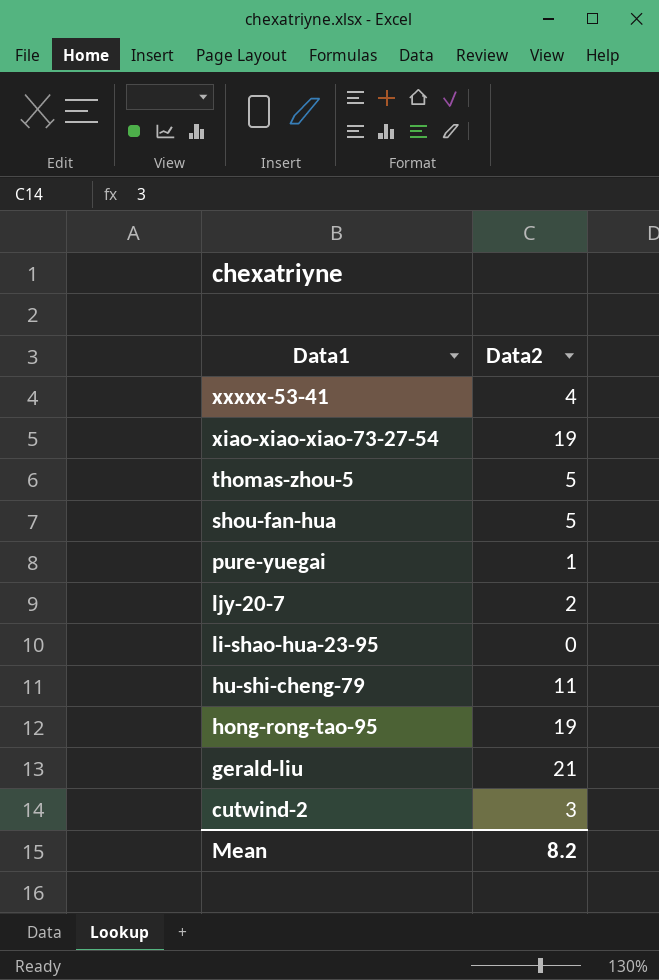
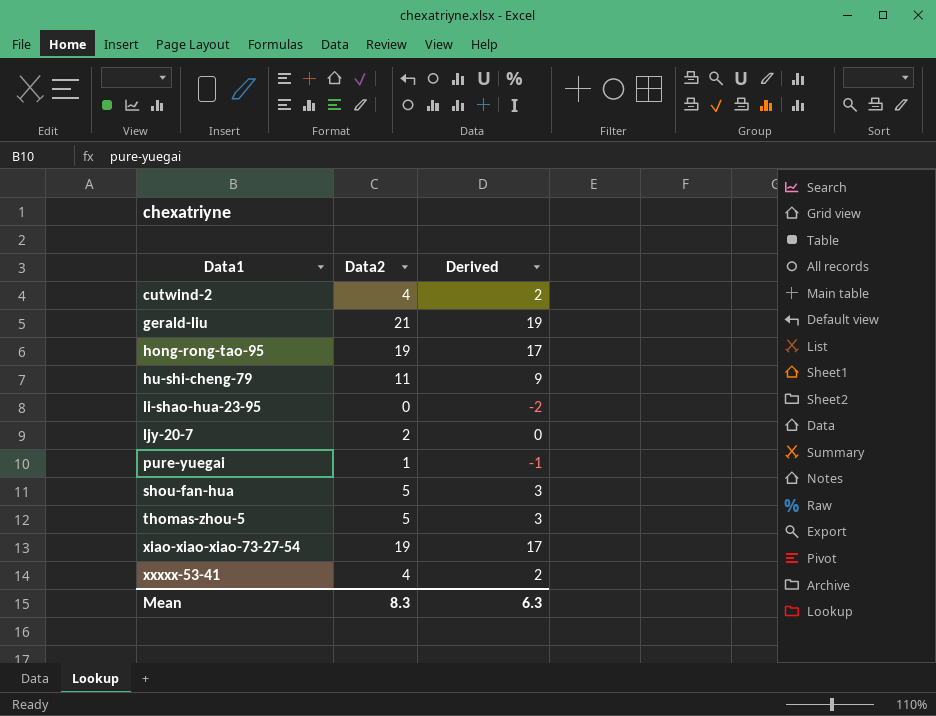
row order: Data1 descending -> Data1 ascending
column Derived | formula: none -> [Data2] - 2
cutwind-2 | Data2: 3 -> 4
Mean | Data2: 8.2 -> 8.3

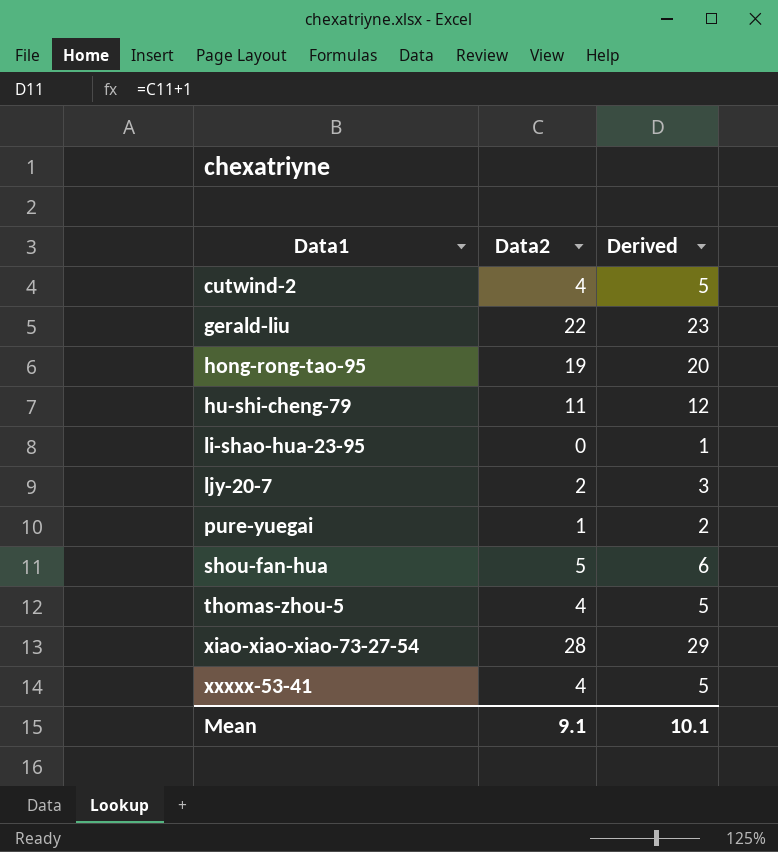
column Derived | formula: [Data2] - 2 -> [Data2] + 1
gerald-liu | Data2: 21 -> 22
thomas-zhou-5 | Data2: 5 -> 4
xiao-xiao-xiao-73-27-54 | Data2: 19 -> 28
Mean | Data2: 8.3 -> 9.1
Mean | Derived: 6.3 -> 10.1

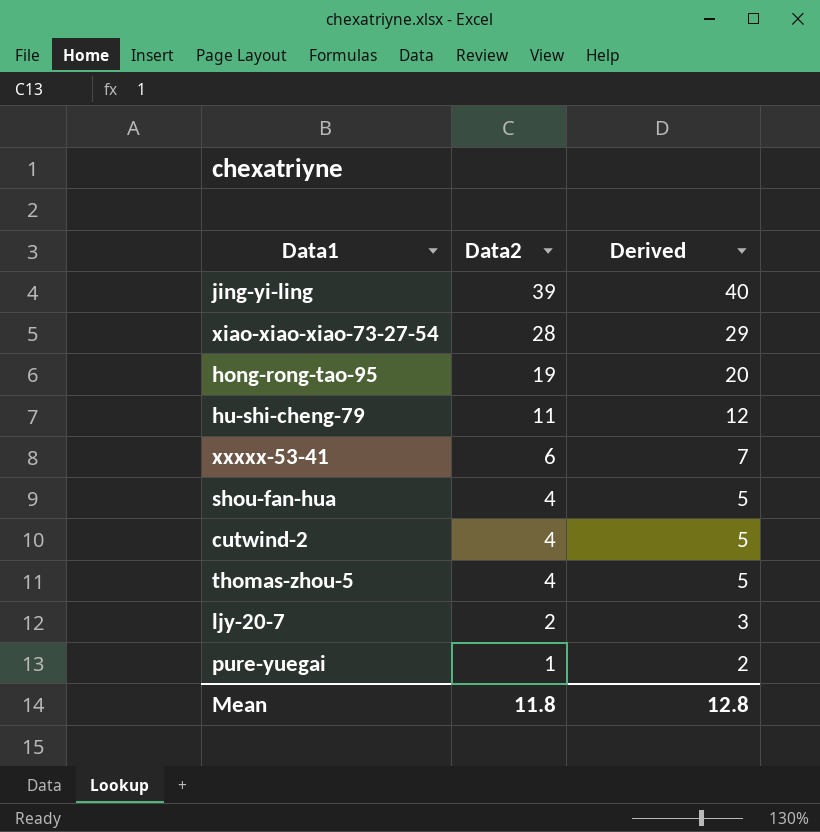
row order: Data1 ascending -> Data2 descending
row gerald-liu: 22 | 23 -> none
row li-shao-hua-23-95: 0 | 1 -> none
row jing-yi-ling: none -> 39 | 40
xxxxx-53-41 | Data2: 4 -> 6
xxxxx-53-41 | Derived: 5 -> 7
shou-fan-hua | Data2: 5 -> 4
shou-fan-hua | Derived: 6 -> 5
Mean | Data2: 9.1 -> 11.8
Mean | Derived: 10.1 -> 12.8

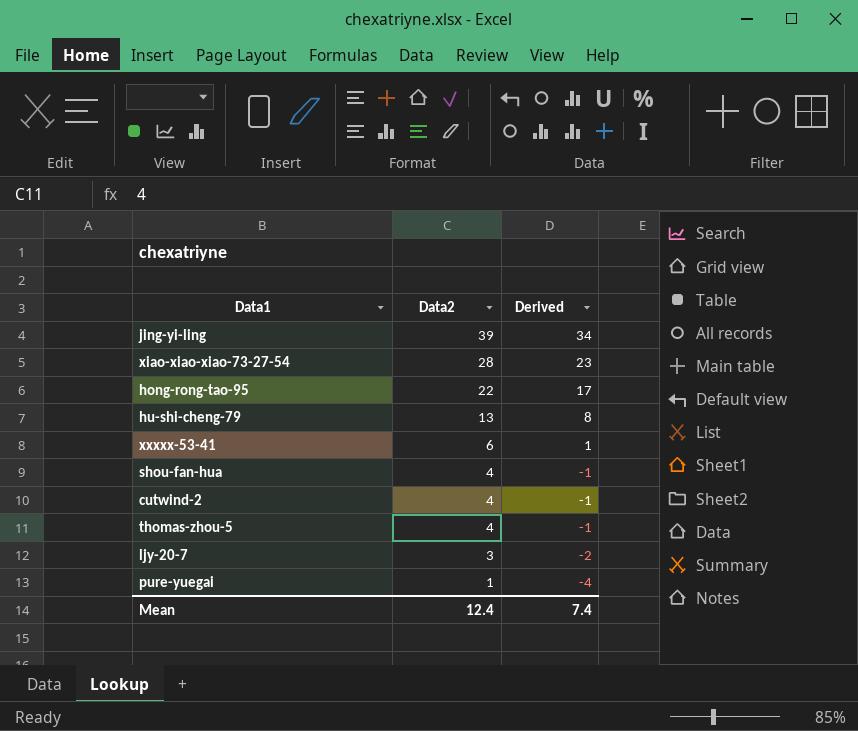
column Derived | formula: [Data2] + 1 -> [Data2] - 5
hong-rong-tao-95 | Data2: 19 -> 22
hu-shi-cheng-79 | Data2: 11 -> 13
ljy-20-7 | Data2: 2 -> 3
Mean | Data2: 11.8 -> 12.4
Mean | Derived: 12.8 -> 7.4

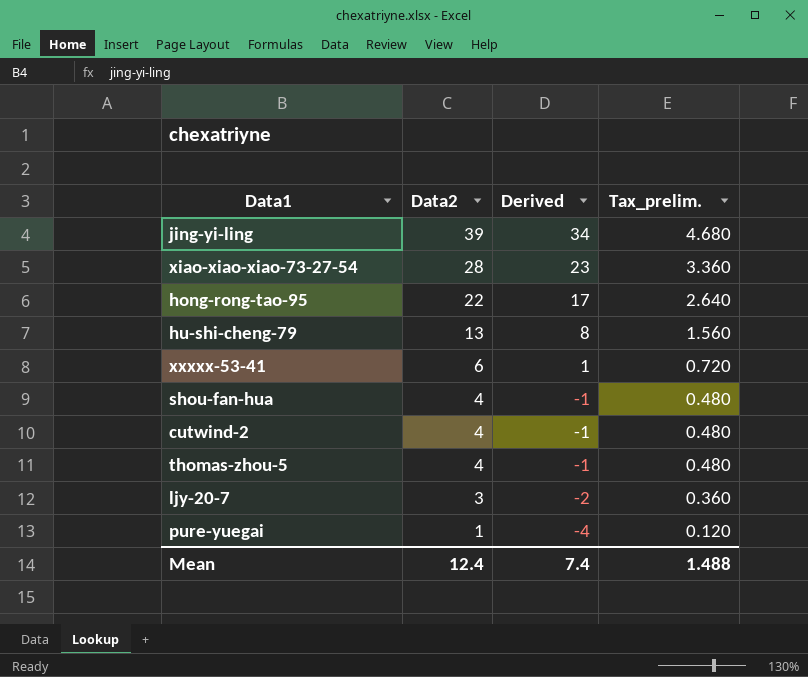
column Tax_prelim. | formula: none -> [Data2] * 0.12

